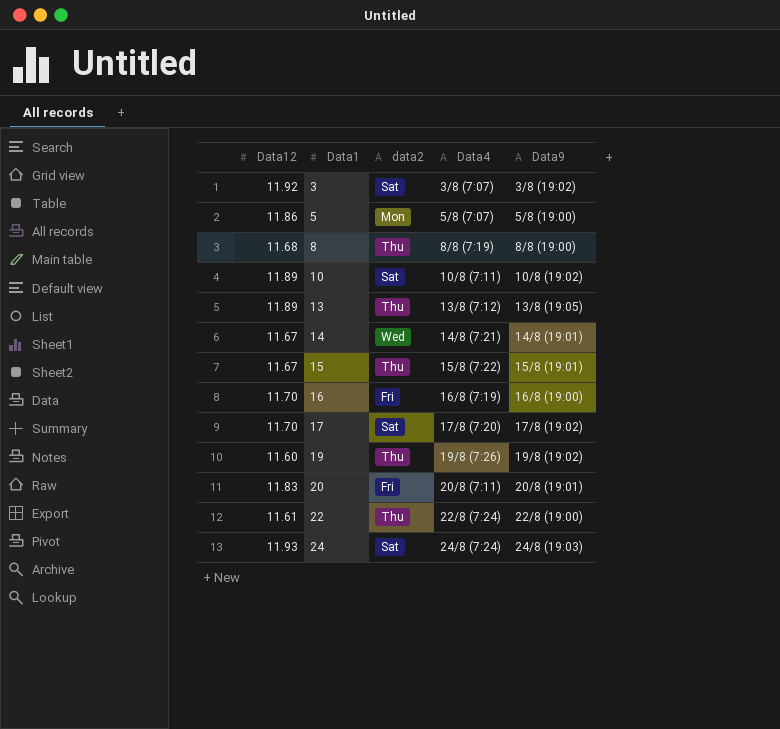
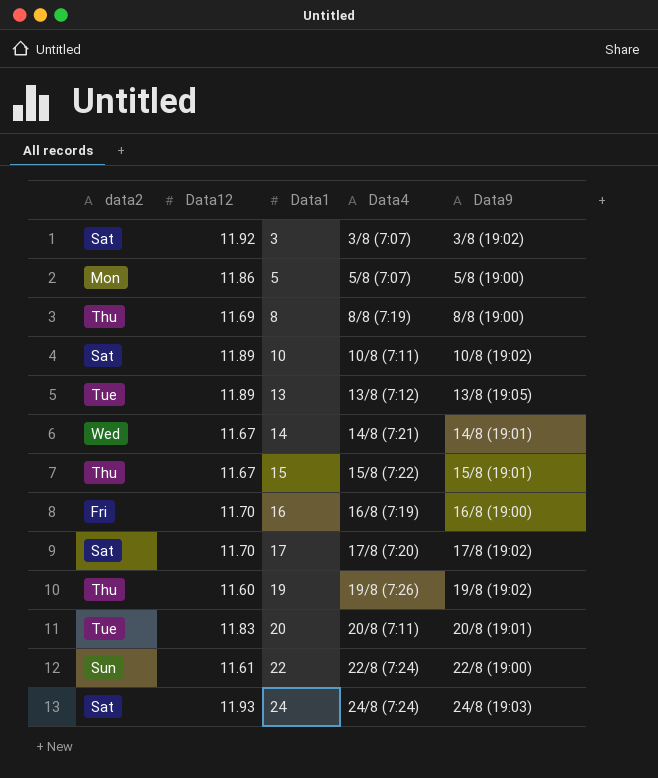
column data2 | position: 3 -> 1
8 | Data12: 11.68 -> 11.69
13 | data2: Thu -> Tue
20 | data2: Fri -> Tue
22 | data2: Thu -> Sun

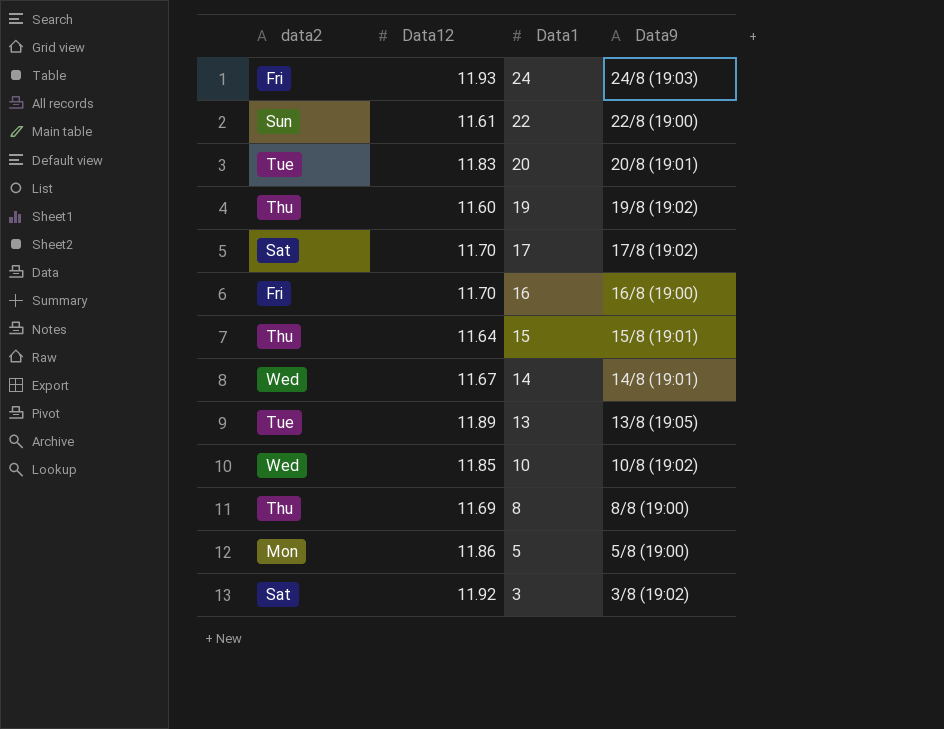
row order: Data1 ascending -> Data1 descending
column Data4 | position: 4 -> none
24 | data2: Sat -> Fri
15 | Data12: 11.67 -> 11.64
10 | data2: Sat -> Wed
10 | Data12: 11.89 -> 11.85

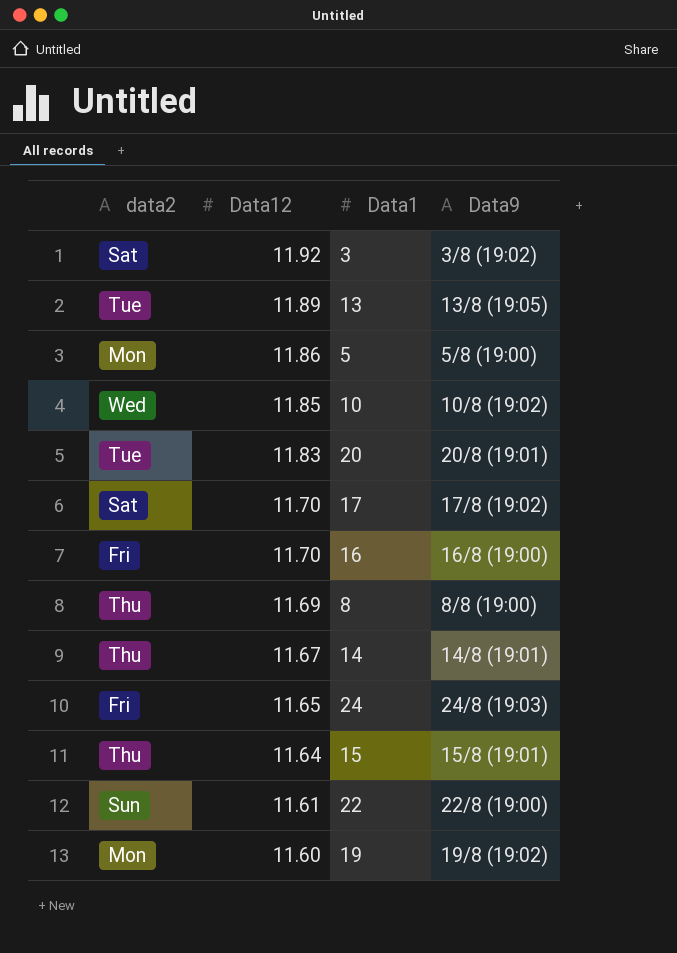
row order: Data1 descending -> Data12 descending
14 | data2: Wed -> Thu
24 | Data12: 11.93 -> 11.65
19 | data2: Thu -> Mon

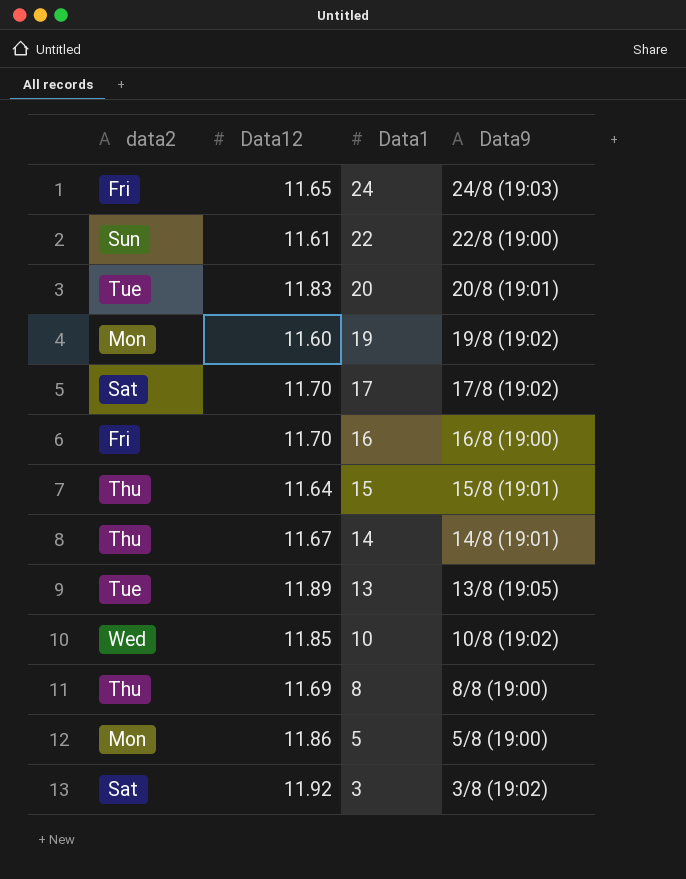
row order: Data12 descending -> Data1 descending

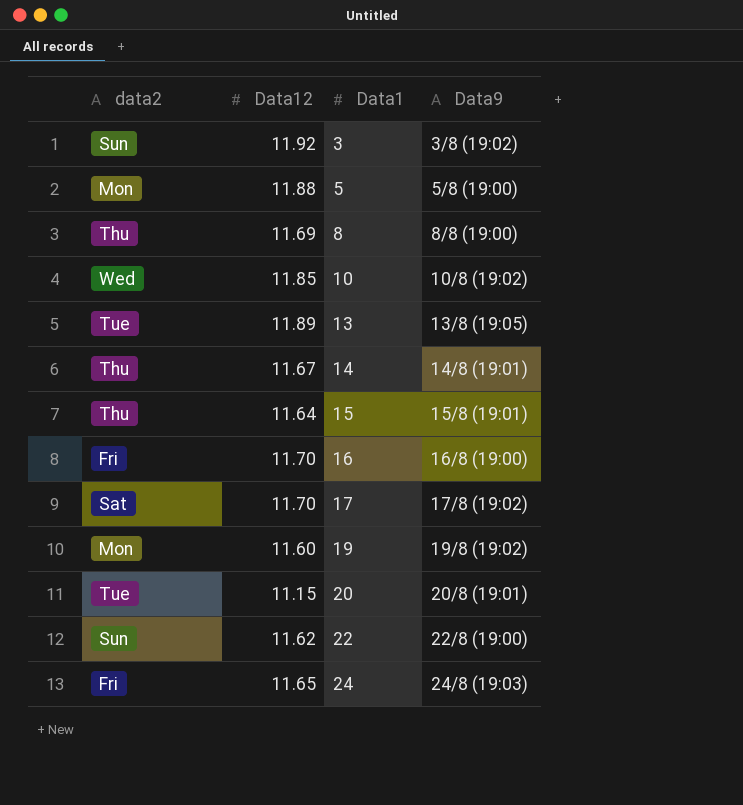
row order: Data1 descending -> Data1 ascending
3 | data2: Sat -> Sun
5 | Data12: 11.86 -> 11.88
20 | Data12: 11.83 -> 11.15
22 | Data12: 11.61 -> 11.62

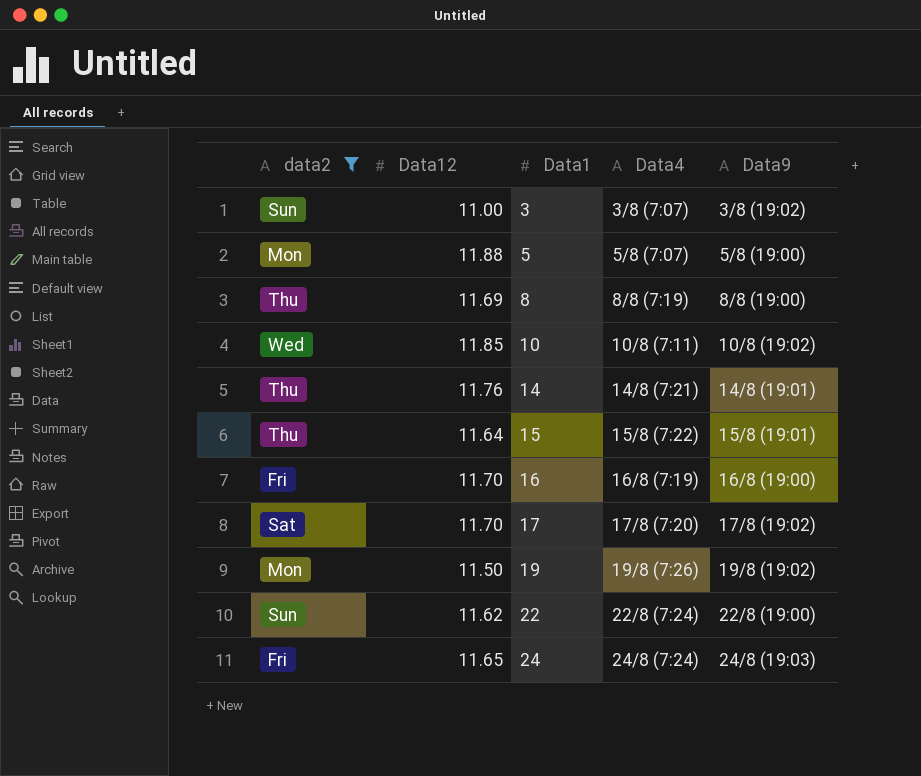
filter: none -> data2 != Tue
column Data4 | position: none -> 4
3 | Data12: 11.92 -> 11.00
14 | Data12: 11.67 -> 11.76
19 | Data12: 11.60 -> 11.50

